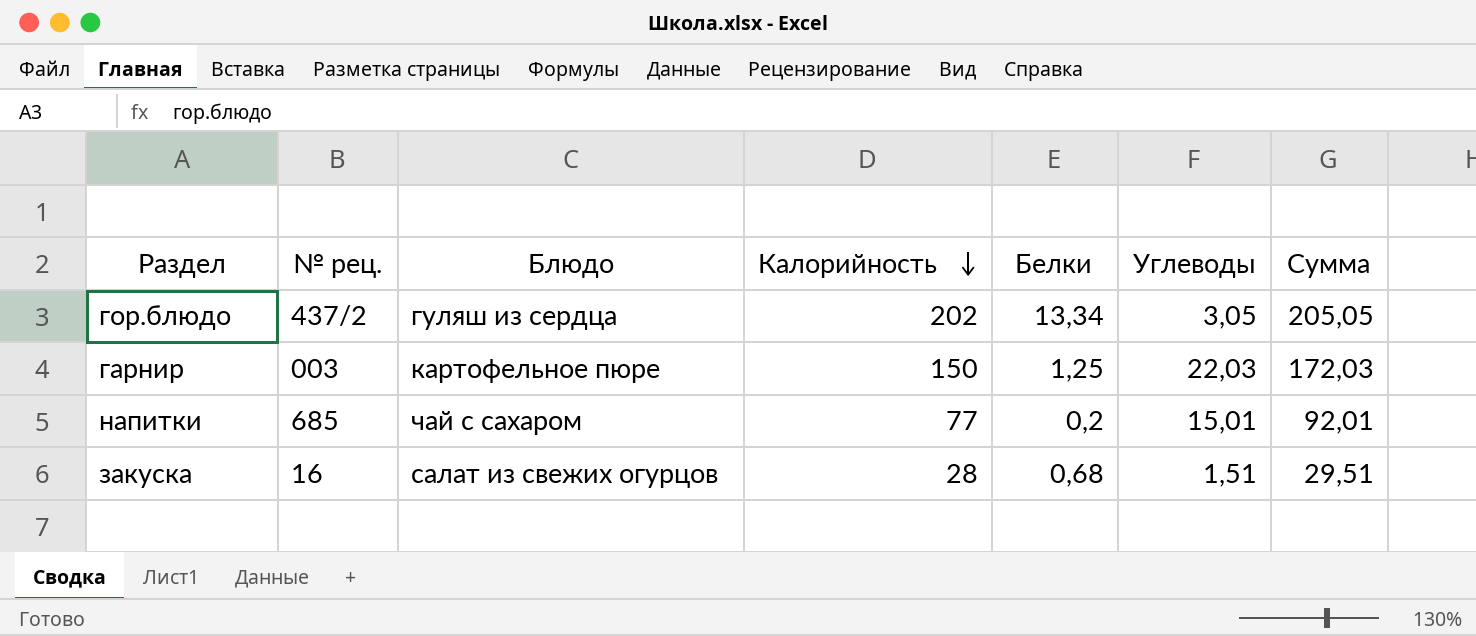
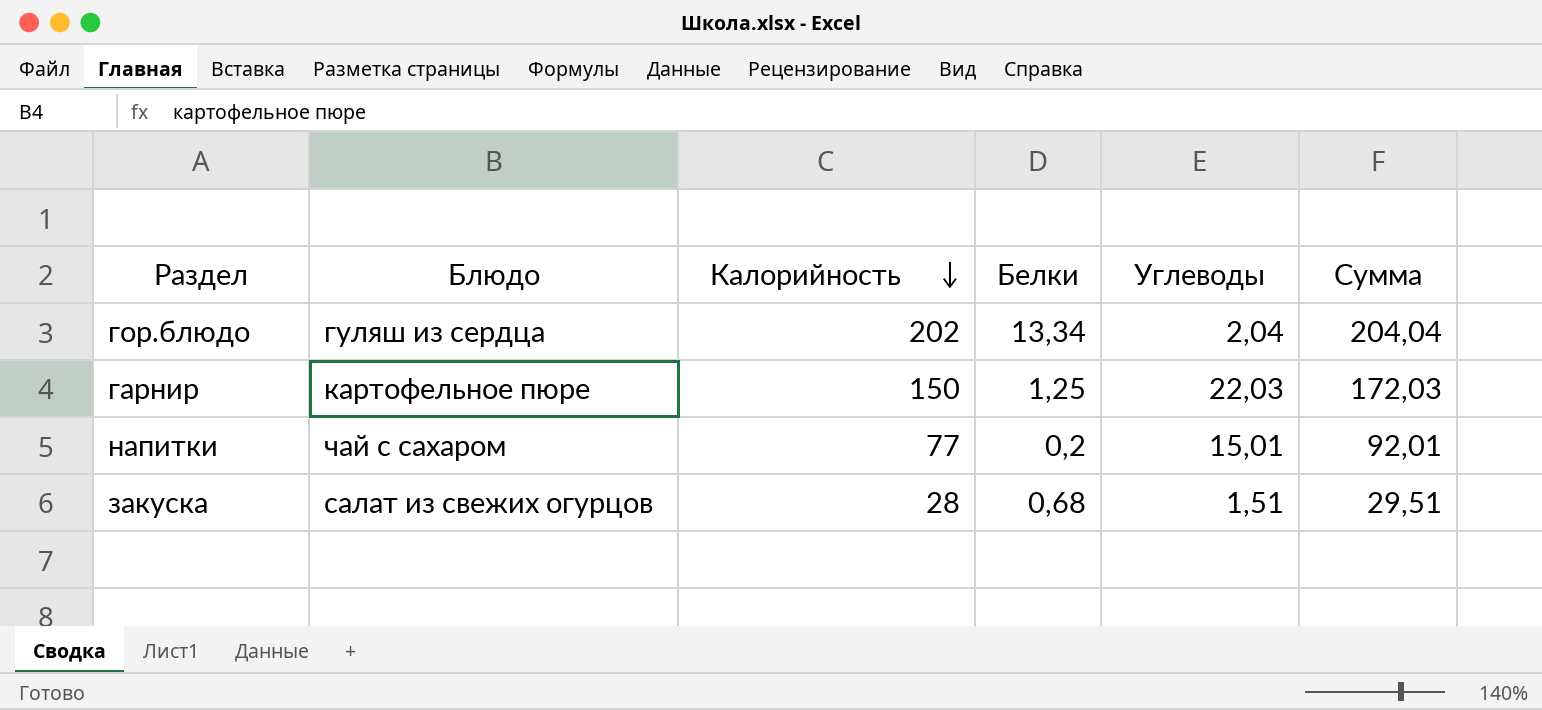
column № рец. | position: 2 -> none
гор.блюдо | Углеводы: 3,05 -> 2,04
гор.блюдо | Сумма: 205,05 -> 204,04

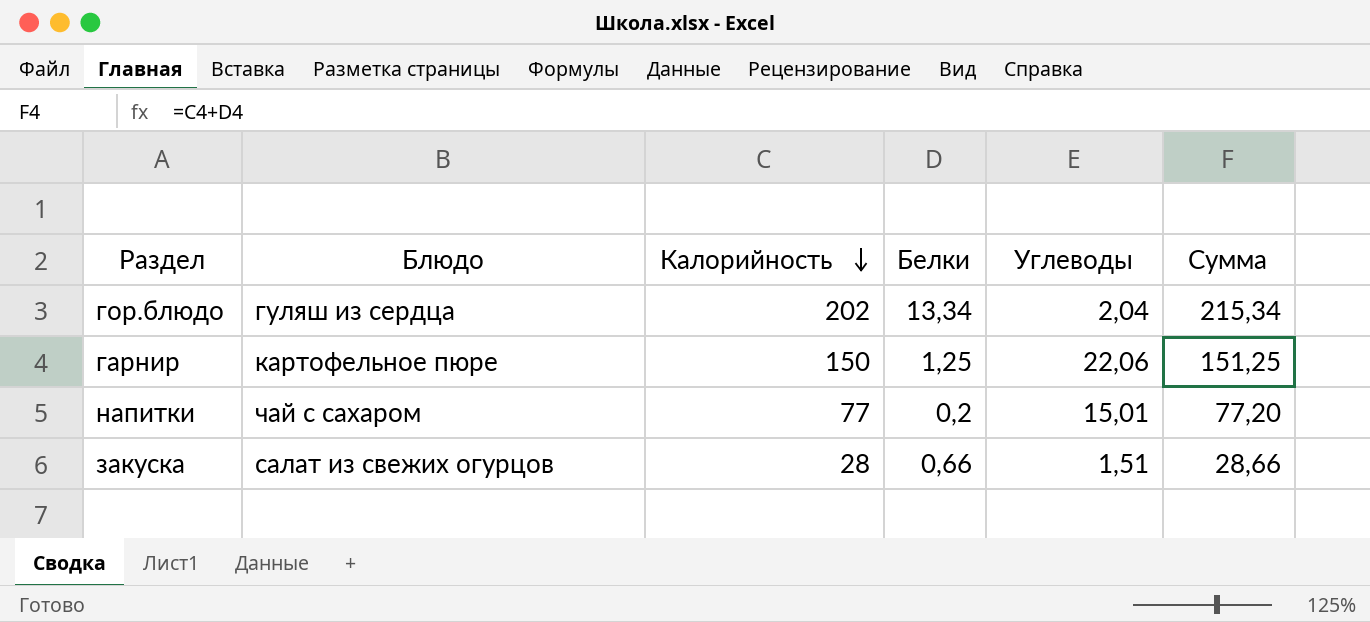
column Сумма | formula: [Калорийность] + [Углеводы] -> [Калорийность] + [Белки]
гарнир | Углеводы: 22,03 -> 22,06
закуска | Белки: 0,68 -> 0,66

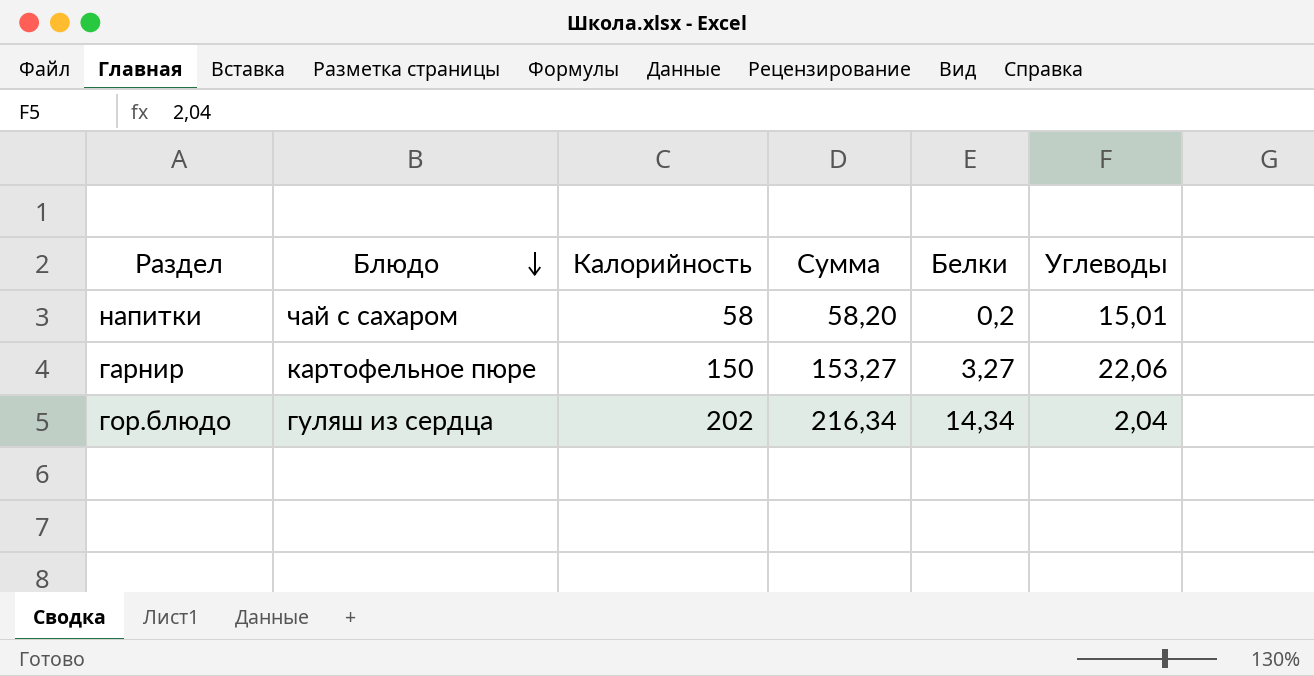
row order: Калорийность descending -> Блюдо descending
column Сумма | position: 6 -> 4
row закуска: салат из свежих огурцов | 28 | 0,66 | 1,51 | 28,66 -> none
напитки | Калорийность: 77 -> 58
напитки | Сумма: 77,20 -> 58,20
гарнир | Сумма: 151,25 -> 153,27
гарнир | Белки: 1,25 -> 3,27
гор.блюдо | Сумма: 215,34 -> 216,34
гор.блюдо | Белки: 13,34 -> 14,34

